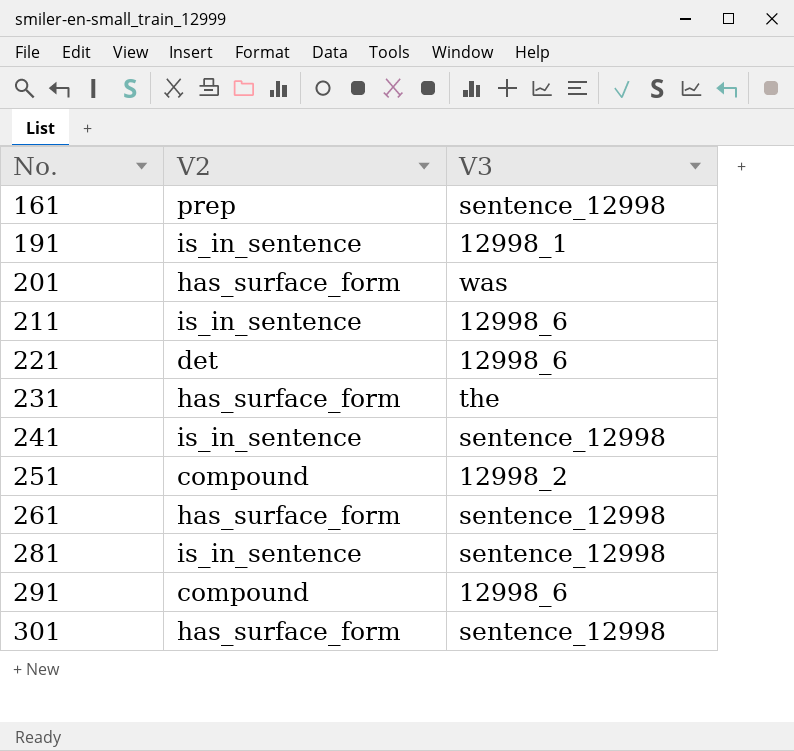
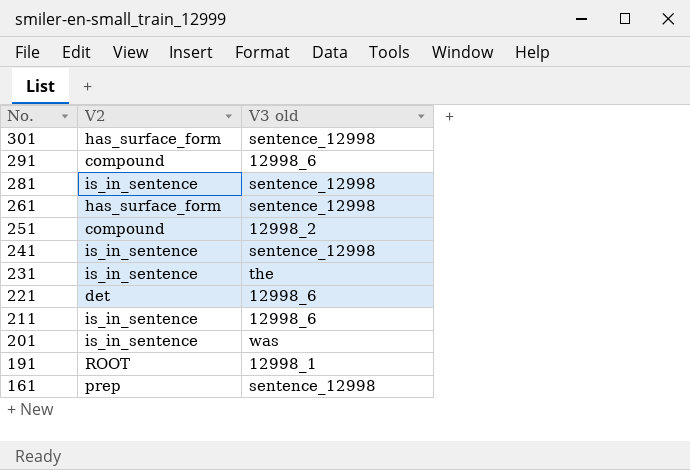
row order: No. ascending -> No. descending
column name: V3 -> V3 old
231 | V2: has_surface_form -> is_in_sentence
201 | V2: has_surface_form -> is_in_sentence
191 | V2: is_in_sentence -> ROOT

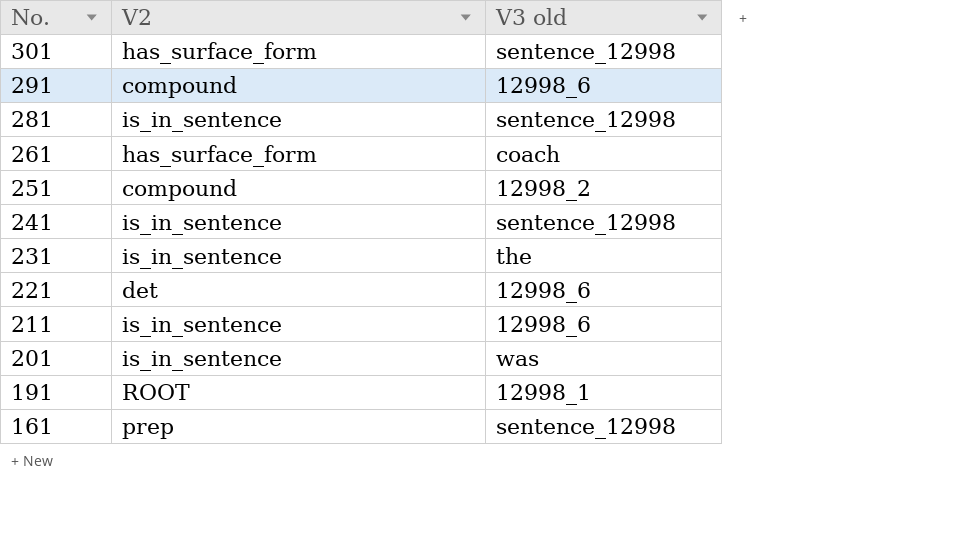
261 | V3 old: sentence_12998 -> coach

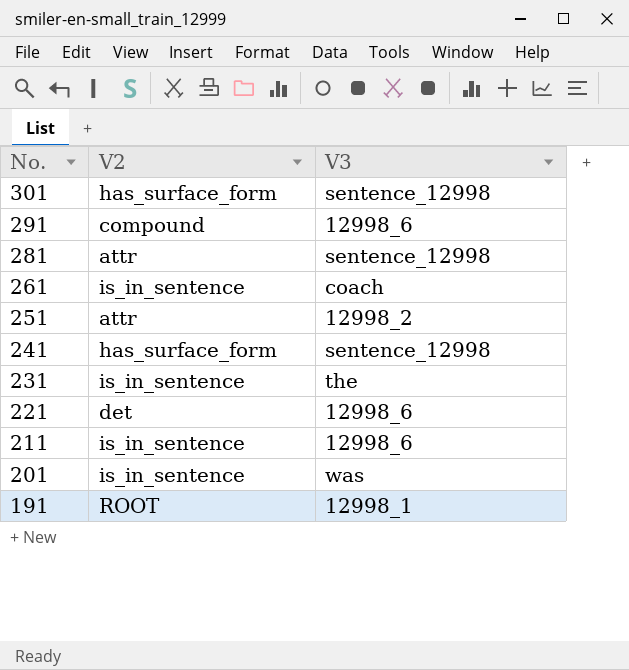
column name: V3 old -> V3
row 161: prep | sentence_12998 -> none
281 | V2: is_in_sentence -> attr
261 | V2: has_surface_form -> is_in_sentence
251 | V2: compound -> attr
241 | V2: is_in_sentence -> has_surface_form

